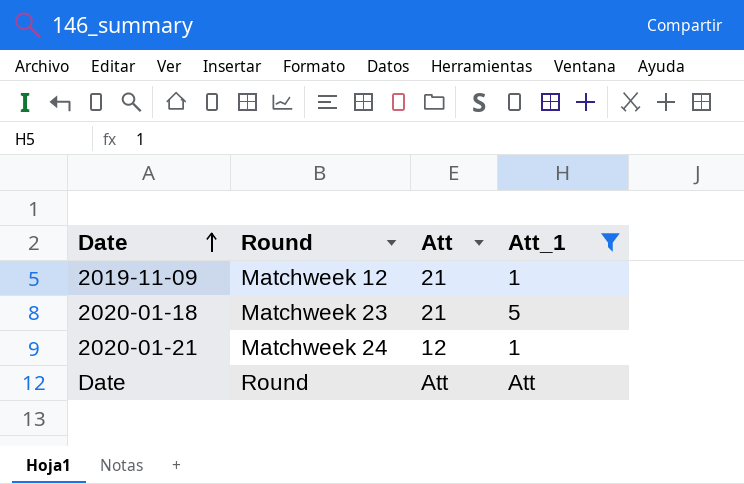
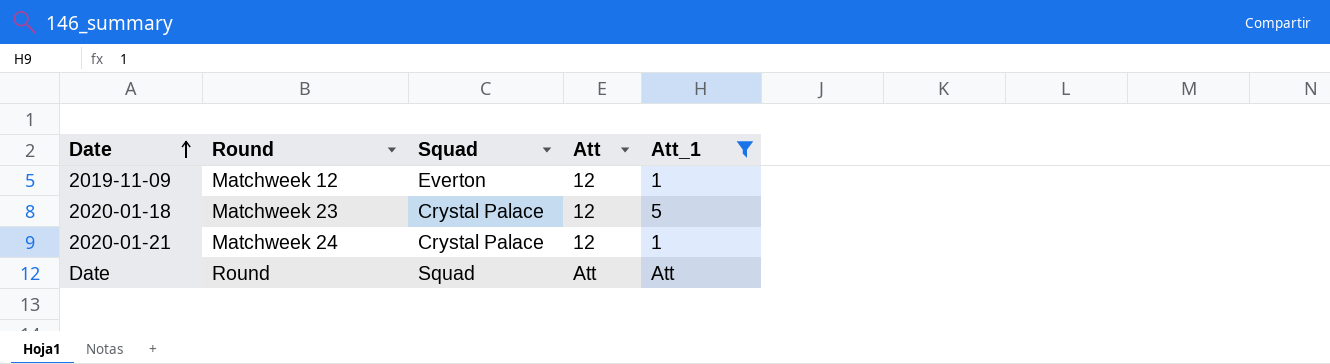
column Squad | position: none -> 3
2019-11-09 | Att: 21 -> 12
2020-01-18 | Att: 21 -> 12

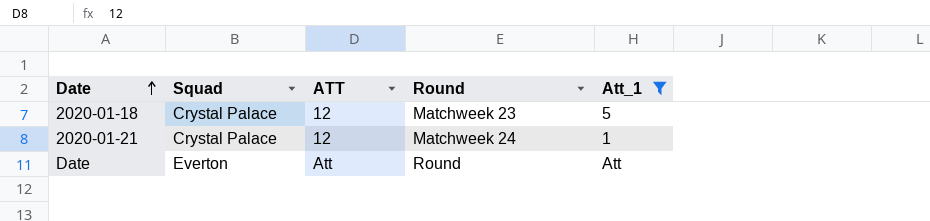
column name: Att -> ATT
column Round | position: 2 -> 4
row 2019-11-09: Matchweek 12 | Everton | 12 | 1 -> none
Date | Squad: Squad -> Everton

